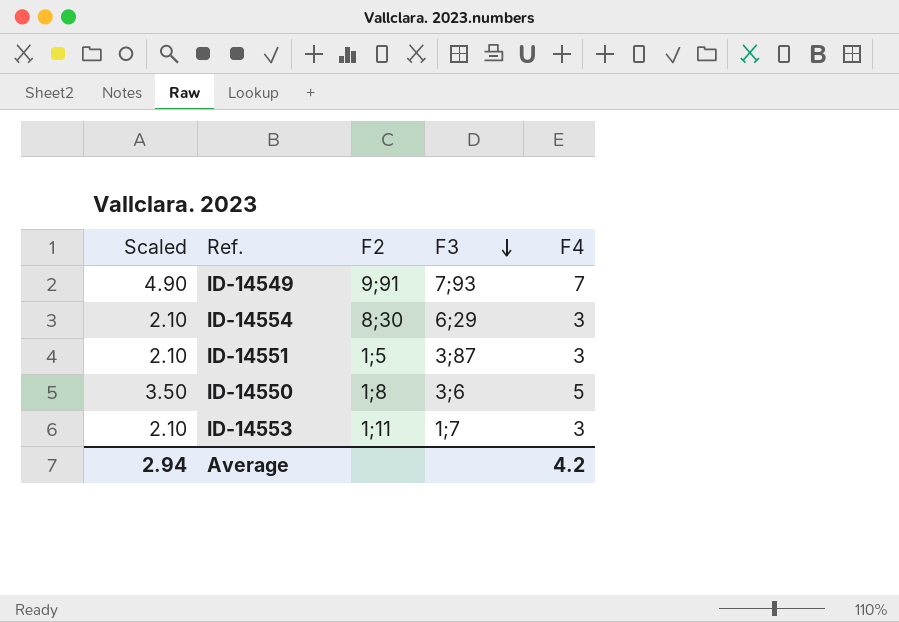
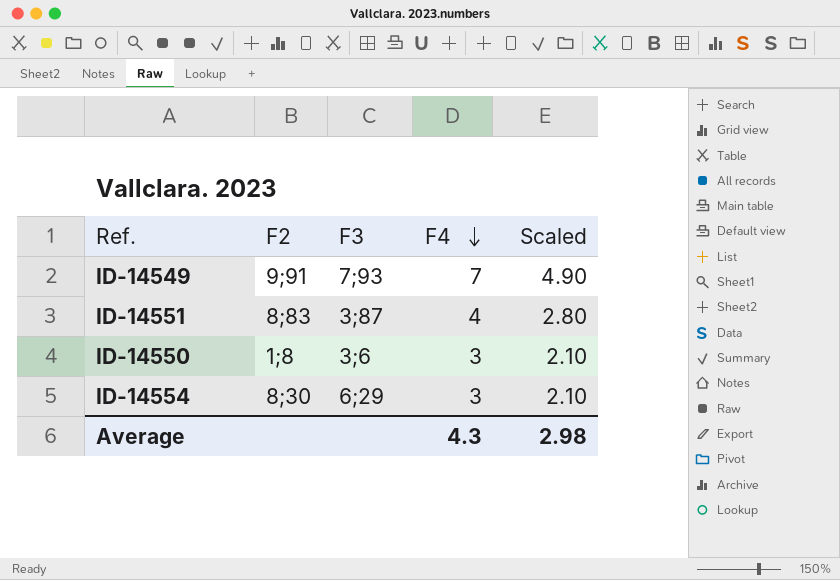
row order: F3 descending -> F4 descending
column Scaled | position: 1 -> 5
row ID-14553: 2.10 | 1;11 | 1;7 | 3 -> none
ID-14551 | F2: 1;5 -> 8;83
ID-14551 | F4: 3 -> 4
ID-14551 | Scaled: 2.10 -> 2.80
ID-14550 | F4: 5 -> 3
ID-14550 | Scaled: 3.50 -> 2.10
Average | F4: 4.2 -> 4.3
Average | Scaled: 2.94 -> 2.98

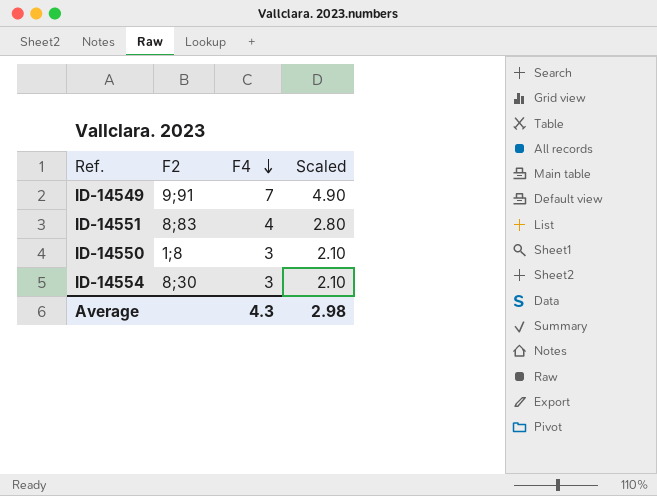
column F3 | position: 3 -> none

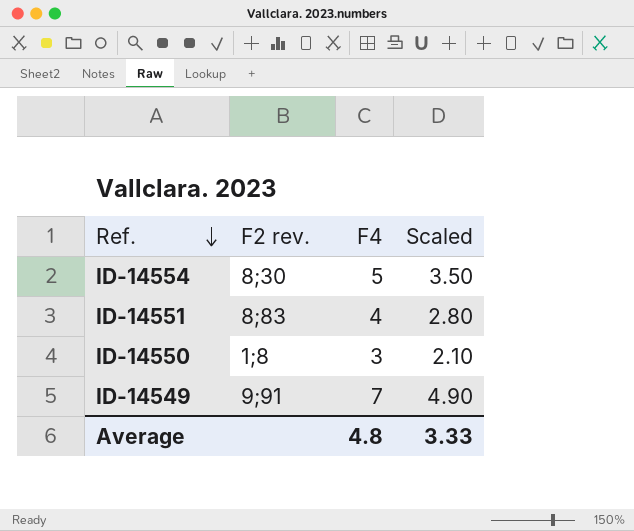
row order: F4 descending -> Ref. descending
column name: F2 -> F2 rev.
ID-14554 | F4: 3 -> 5
ID-14554 | Scaled: 2.10 -> 3.50
Average | F4: 4.3 -> 4.8
Average | Scaled: 2.98 -> 3.33

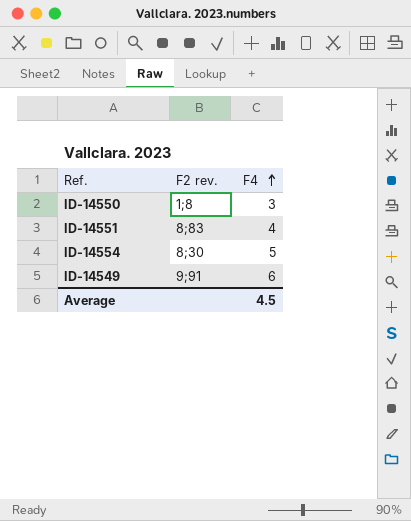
row order: Ref. descending -> F4 ascending
column Scaled | formula: [F4] * 0.7 -> none
ID-14549 | F4: 7 -> 6
Average | F4: 4.8 -> 4.5

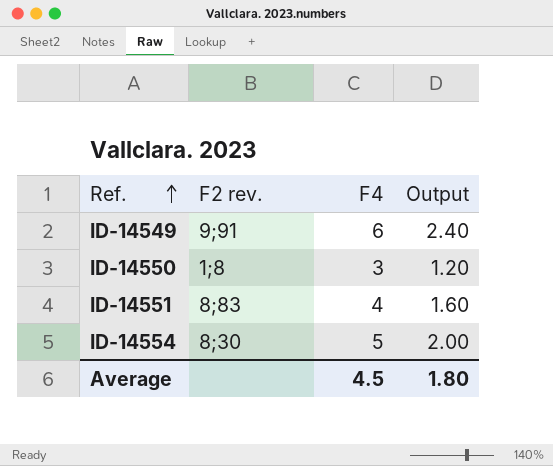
row order: F4 ascending -> Ref. ascending
column Output | formula: none -> [F4] * 0.4

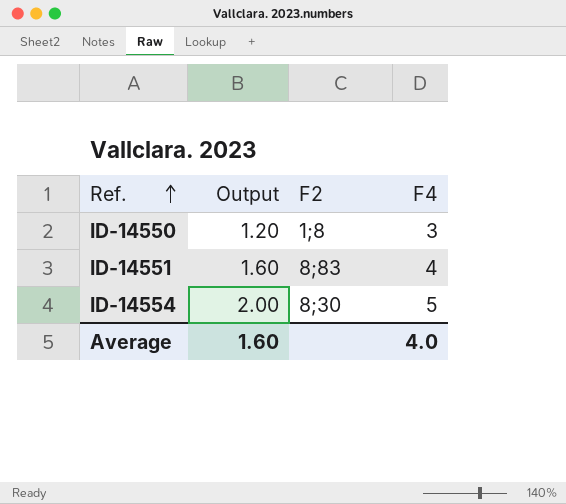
column Output | position: 4 -> 2
column name: F2 rev. -> F2
row ID-14549: 9;91 | 6 | 2.40 -> none
Average | Output: 1.80 -> 1.60
Average | F4: 4.5 -> 4.0

